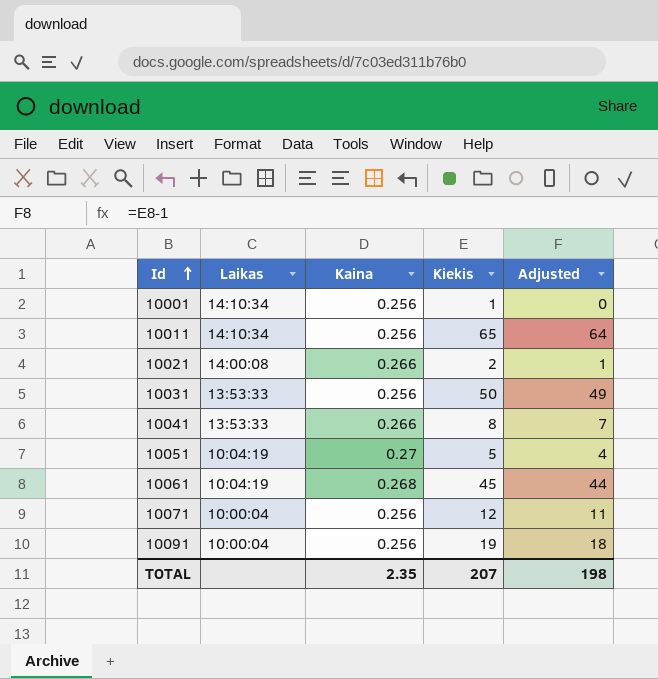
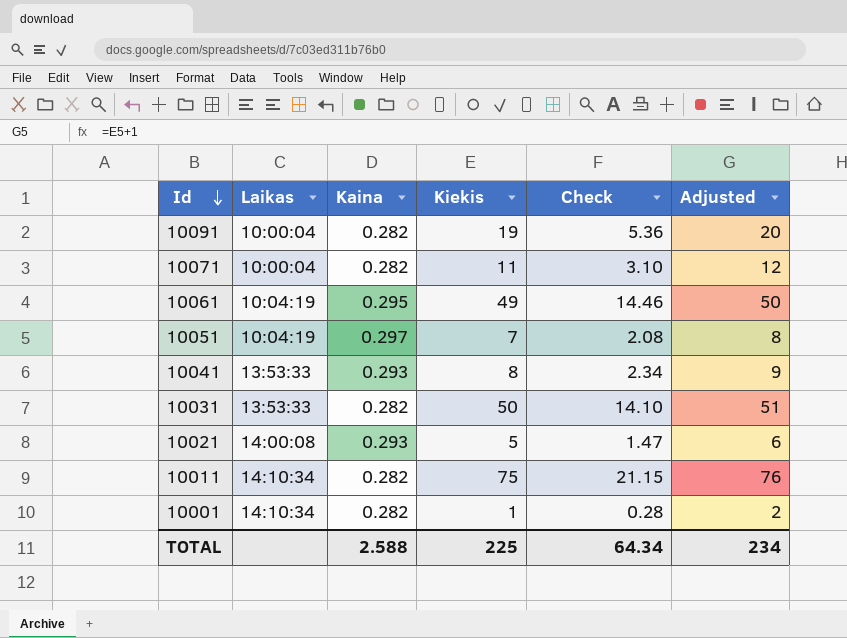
row order: Id ascending -> Id descending
column Check | formula: none -> [Kaina] * [Kiekis]
column Adjusted | formula: [Kiekis] - 1 -> [Kiekis] + 1
10091 | Kaina: 0.256 -> 0.282
10071 | Kaina: 0.256 -> 0.282
10071 | Kiekis: 12 -> 11
10061 | Kaina: 0.268 -> 0.295
10061 | Kiekis: 45 -> 49
10051 | Kaina: 0.27 -> 0.297
10051 | Kiekis: 5 -> 7
10041 | Kaina: 0.266 -> 0.293
10031 | Kaina: 0.256 -> 0.282
10021 | Kaina: 0.266 -> 0.293
10021 | Kiekis: 2 -> 5
10011 | Kaina: 0.256 -> 0.282
10011 | Kiekis: 65 -> 75
10001 | Kaina: 0.256 -> 0.282
TOTAL | Kaina: 2.35 -> 2.588
TOTAL | Kiekis: 207 -> 225
TOTAL | Adjusted: 198 -> 234

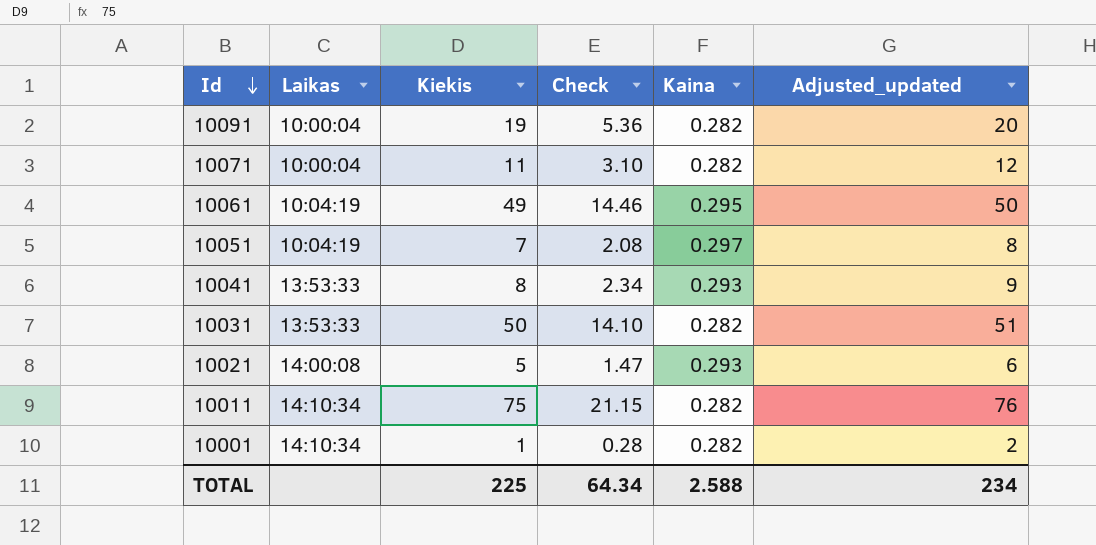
column Kaina | position: 3 -> 5
column name: Adjusted -> Adjusted_updated

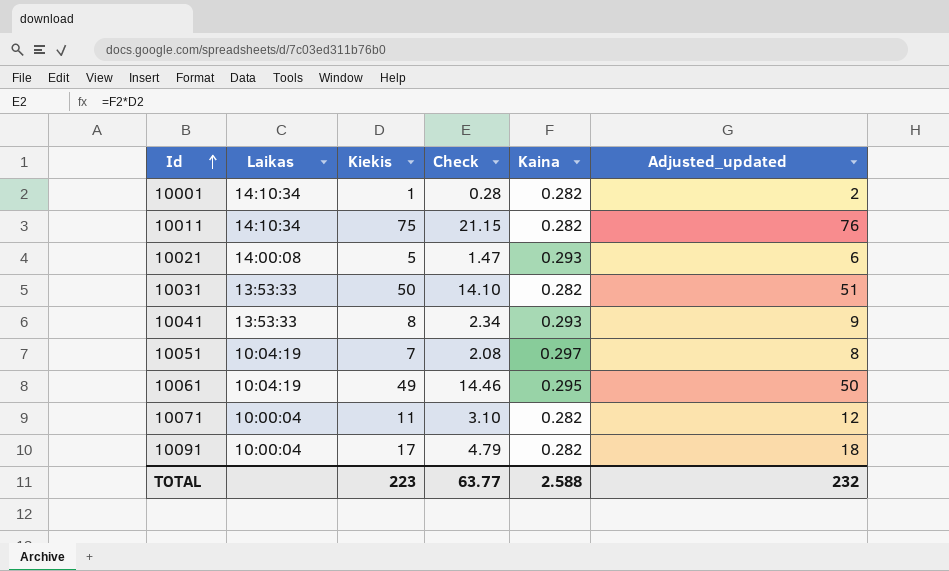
row order: Id descending -> Id ascending
10091 | Kiekis: 19 -> 17
10091 | Check: 5.36 -> 4.79
10091 | Adjusted_updated: 20 -> 18
TOTAL | Kiekis: 225 -> 223
TOTAL | Check: 64.34 -> 63.77
TOTAL | Adjusted_updated: 234 -> 232

